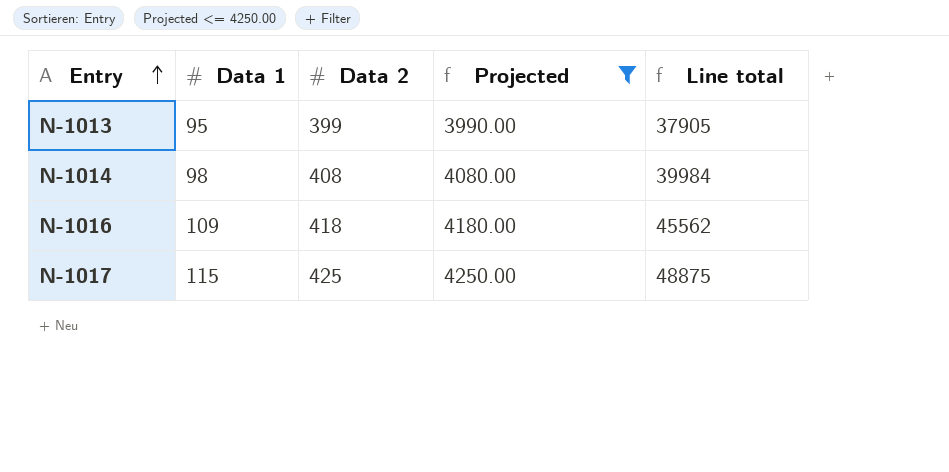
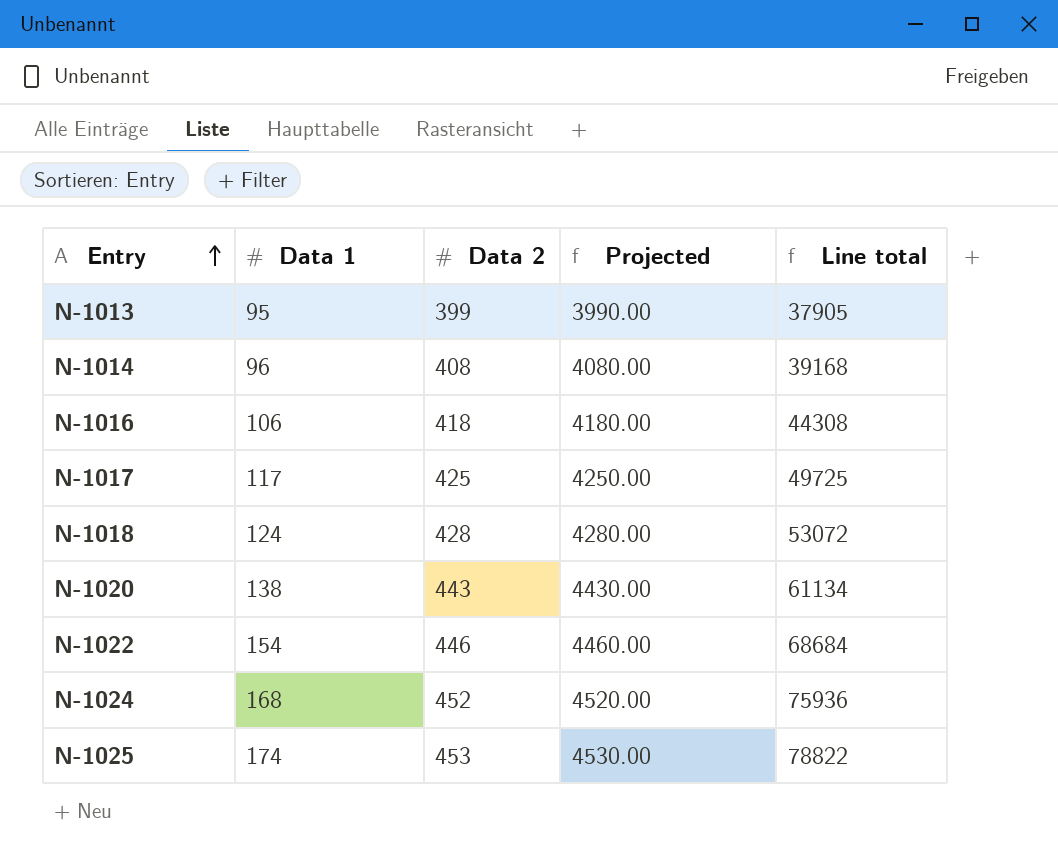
filter: Projected <= 4250.00 -> none
N-1014 | Data 1: 98 -> 96
N-1014 | Line total: 39984 -> 39168
N-1016 | Data 1: 109 -> 106
N-1016 | Line total: 45562 -> 44308
N-1017 | Data 1: 115 -> 117
N-1017 | Line total: 48875 -> 49725

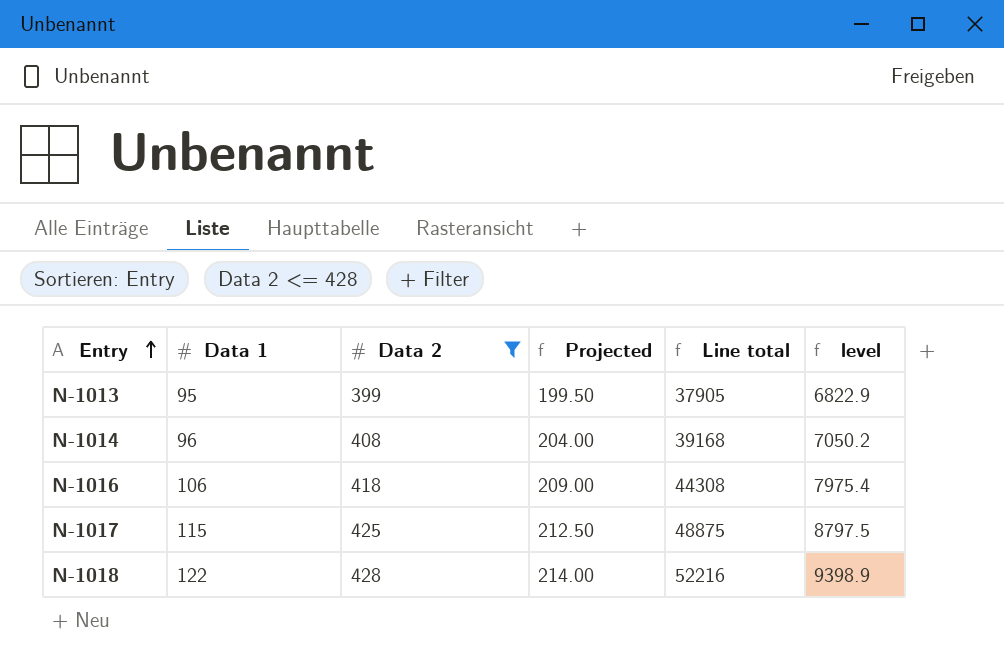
filter: none -> Data 2 <= 428
column Projected | formula: [Data 2] * 10 -> [Data 2] * 0.5
column level | formula: none -> [Line total] * 0.18
N-1017 | Data 1: 117 -> 115
N-1017 | Line total: 49725 -> 48875
N-1018 | Data 1: 124 -> 122
N-1018 | Line total: 53072 -> 52216

